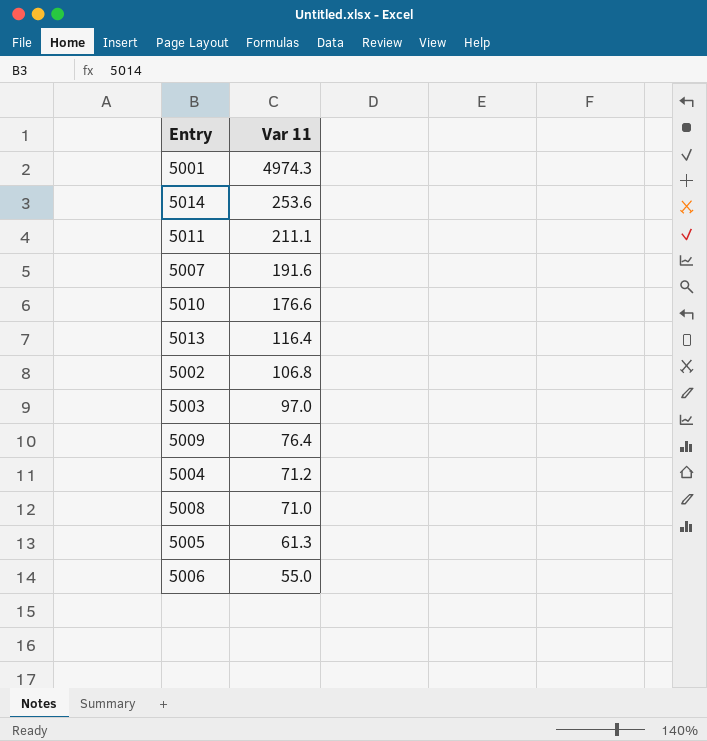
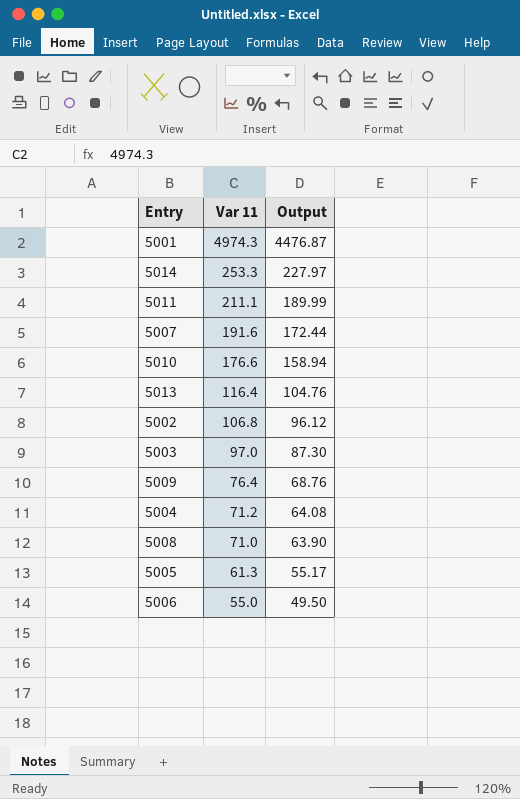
column Output | formula: none -> [Var 11] * 0.9
5014 | Var 11: 253.6 -> 253.3

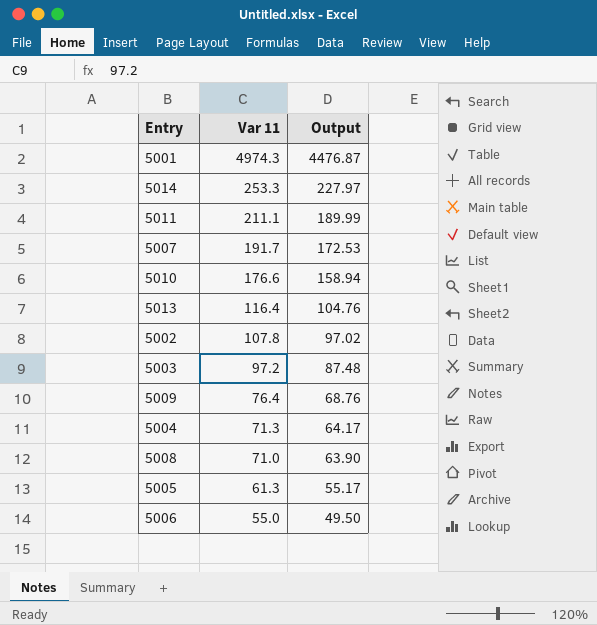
5007 | Var 11: 191.6 -> 191.7
5007 | Output: 172.44 -> 172.53
5002 | Var 11: 106.8 -> 107.8
5002 | Output: 96.12 -> 97.02
5003 | Var 11: 97.0 -> 97.2
5003 | Output: 87.30 -> 87.48
5004 | Var 11: 71.2 -> 71.3
5004 | Output: 64.08 -> 64.17

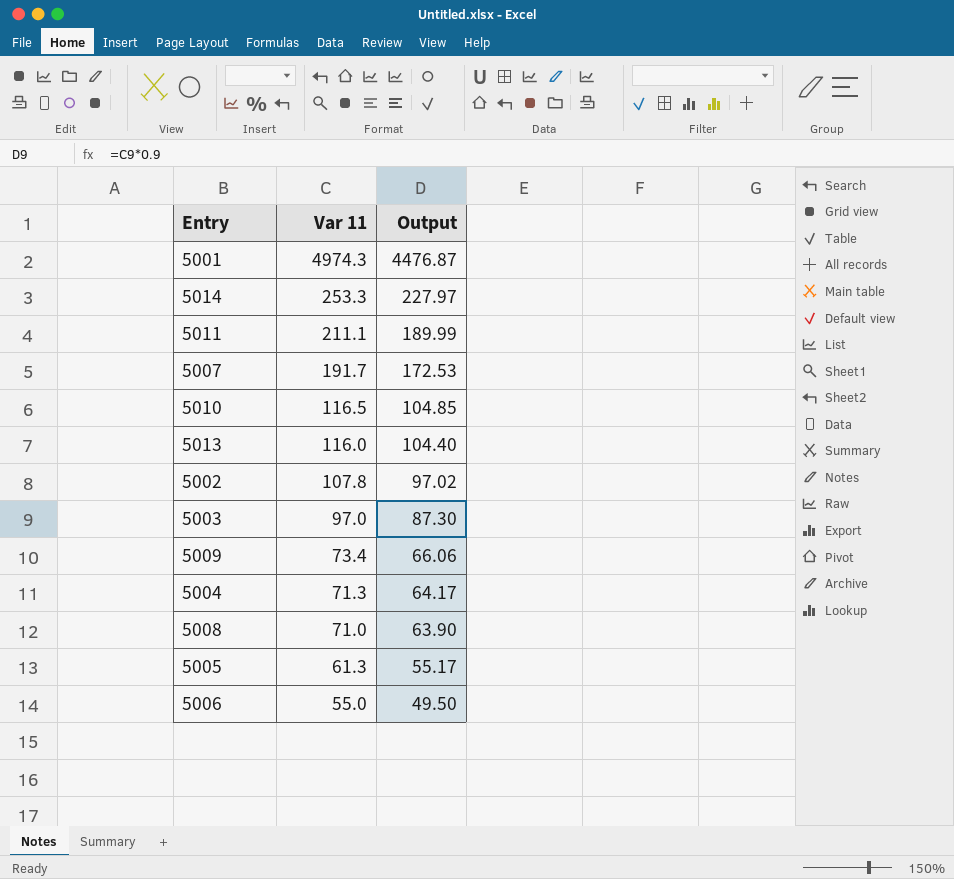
5010 | Var 11: 176.6 -> 116.5
5010 | Output: 158.94 -> 104.85
5013 | Var 11: 116.4 -> 116.0
5013 | Output: 104.76 -> 104.40
5003 | Var 11: 97.2 -> 97.0
5003 | Output: 87.48 -> 87.30
5009 | Var 11: 76.4 -> 73.4
5009 | Output: 68.76 -> 66.06

